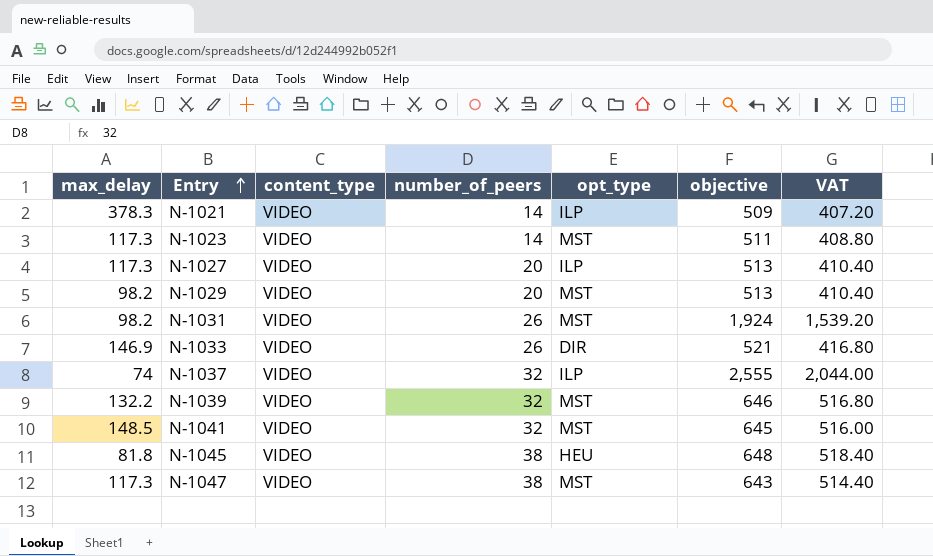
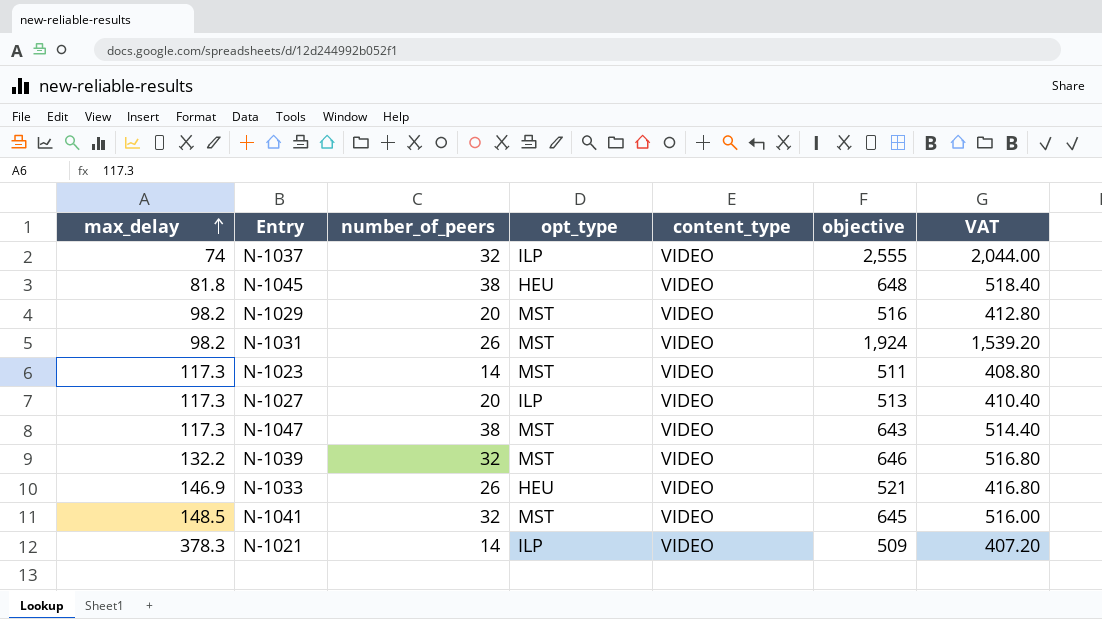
row order: Entry ascending -> max_delay ascending
column content_type | position: 3 -> 5
N-1029 | objective: 513 -> 516
N-1029 | VAT: 410.40 -> 412.80
N-1033 | opt_type: DIR -> HEU

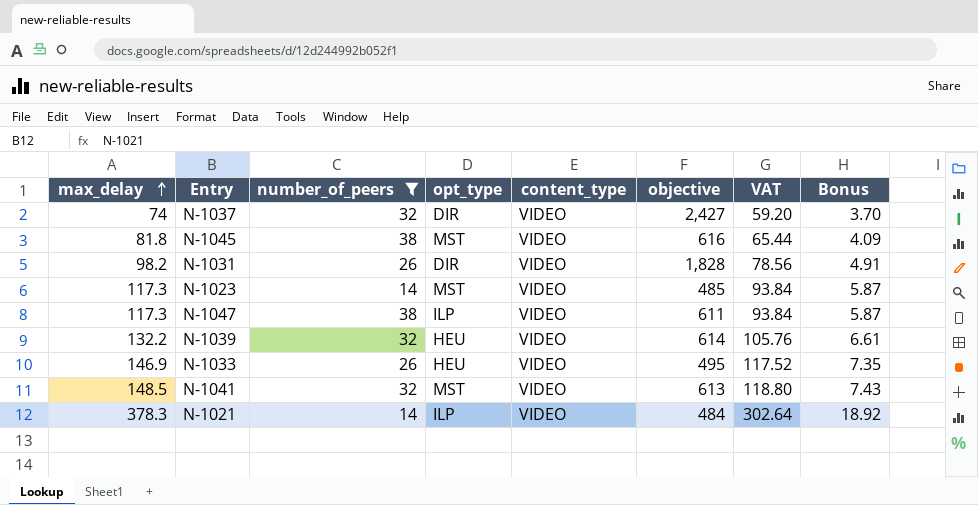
filter: none -> number_of_peers != 20
column VAT | formula: [objective] * 0.8 -> [max_delay] * 0.8
column Bonus | formula: none -> [max_delay] * 0.05
N-1037 | opt_type: ILP -> DIR
N-1037 | objective: 2,555 -> 2,427
N-1045 | opt_type: HEU -> MST
N-1045 | objective: 648 -> 616
N-1031 | opt_type: MST -> DIR
N-1031 | objective: 1,924 -> 1,828
N-1023 | objective: 511 -> 485
N-1047 | opt_type: MST -> ILP
N-1047 | objective: 643 -> 611
N-1039 | opt_type: MST -> HEU
N-1039 | objective: 646 -> 614
N-1033 | objective: 521 -> 495
N-1041 | objective: 645 -> 613
N-1021 | objective: 509 -> 484

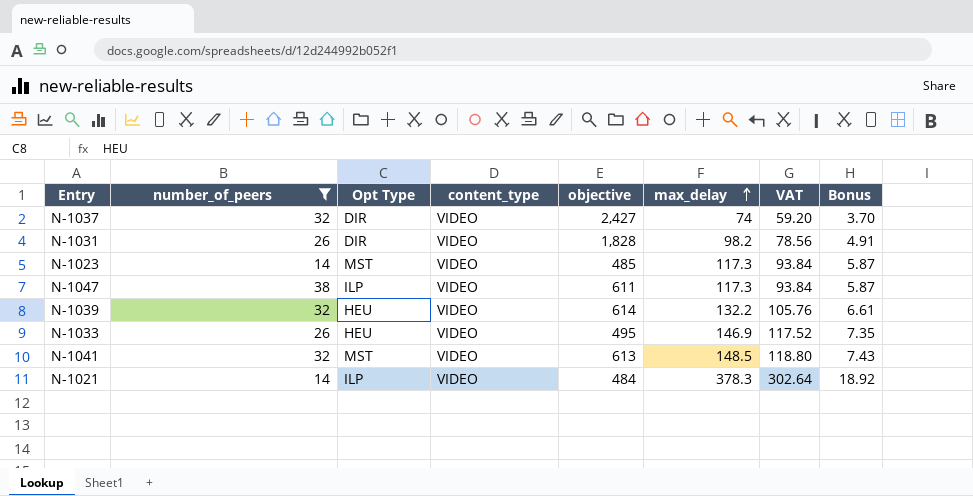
column name: opt_type -> Opt Type
column max_delay | position: 1 -> 6
row N-1045: 81.8 | 38 | MST | VIDEO | 616 | 65.44 | 4.09 -> none

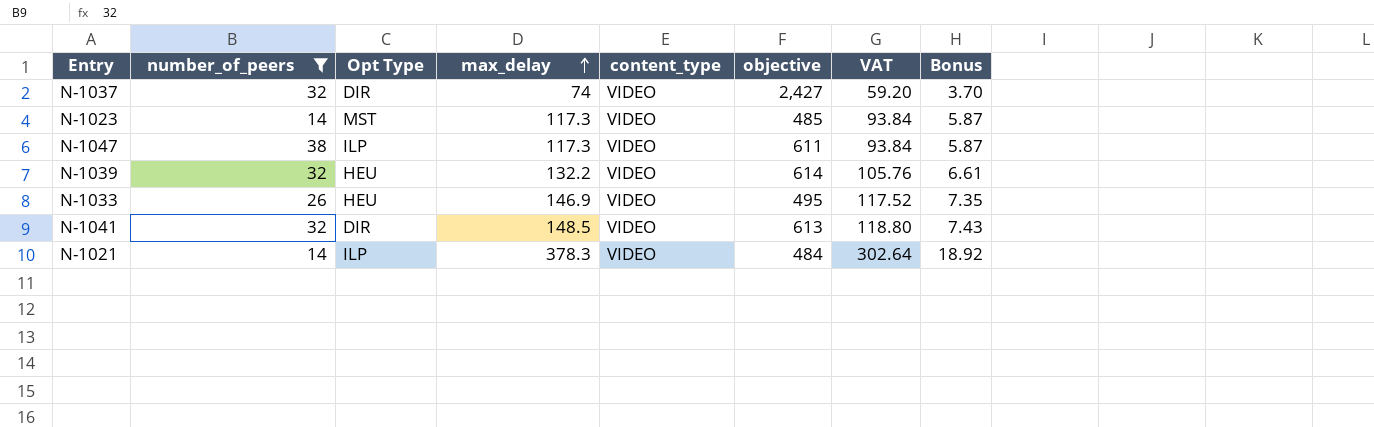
column max_delay | position: 6 -> 4
row N-1031: 26 | DIR | VIDEO | 1,828 | 98.2 | 78.56 | 4.91 -> none
N-1041 | Opt Type: MST -> DIR

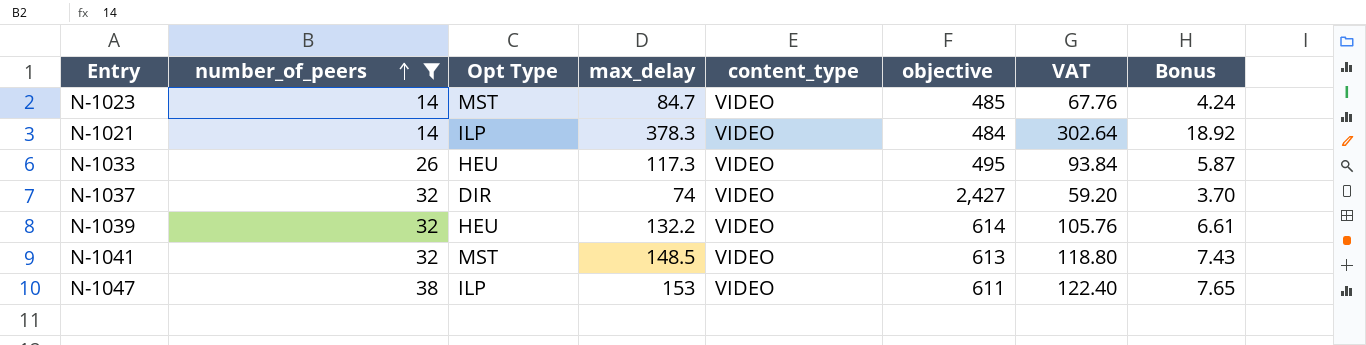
row order: max_delay ascending -> number_of_peers ascending
N-1023 | max_delay: 117.3 -> 84.7
N-1023 | VAT: 93.84 -> 67.76
N-1023 | Bonus: 5.87 -> 4.24
N-1033 | max_delay: 146.9 -> 117.3
N-1033 | VAT: 117.52 -> 93.84
N-1033 | Bonus: 7.35 -> 5.87
N-1041 | Opt Type: DIR -> MST
N-1047 | max_delay: 117.3 -> 153
N-1047 | VAT: 93.84 -> 122.40
N-1047 | Bonus: 5.87 -> 7.65

